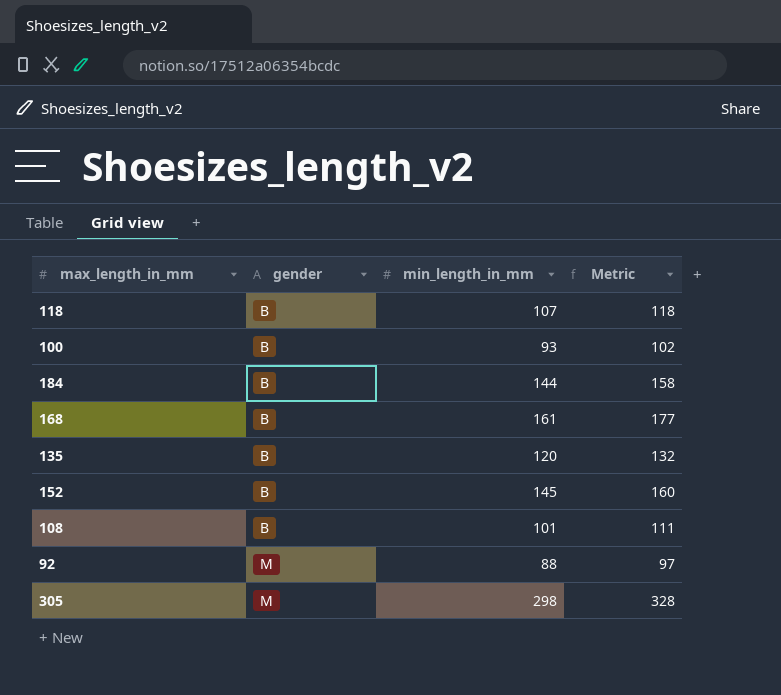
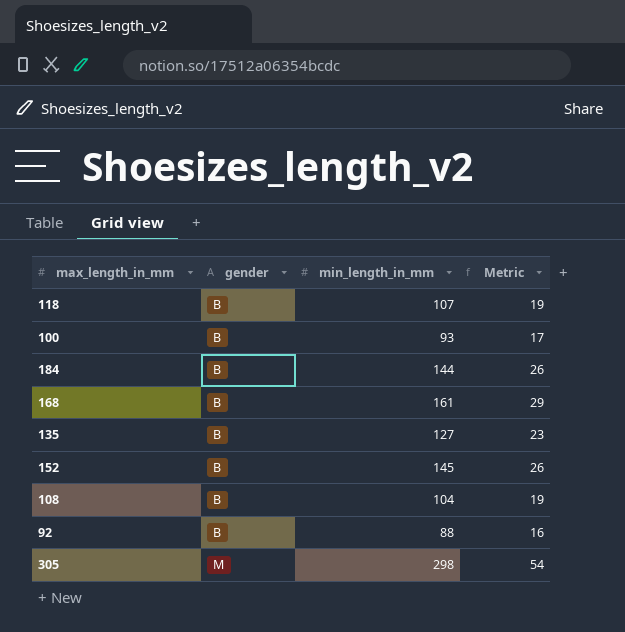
column Metric | formula: [min_length_in_mm] * 1.1 -> [min_length_in_mm] * 0.18
135 | min_length_in_mm: 120 -> 127
108 | min_length_in_mm: 101 -> 104
92 | gender: M -> B

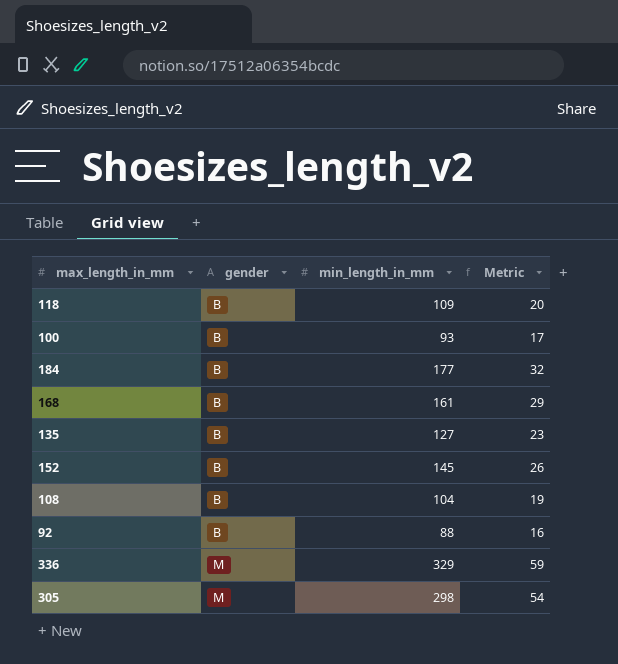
118 | min_length_in_mm: 107 -> 109
118 | Metric: 19 -> 20
184 | min_length_in_mm: 144 -> 177
184 | Metric: 26 -> 32
row 336: none -> M | 329 | 59

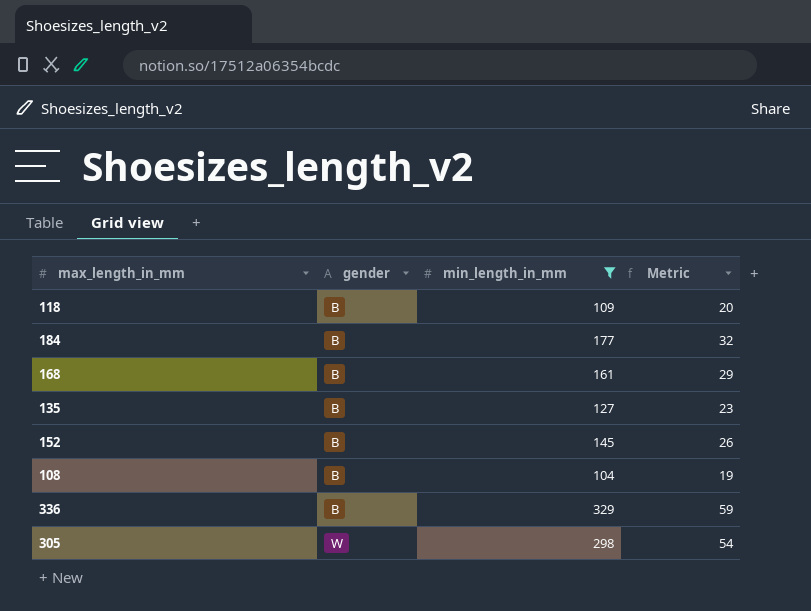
filter: none -> min_length_in_mm >= 104
336 | gender: M -> B
305 | gender: M -> W

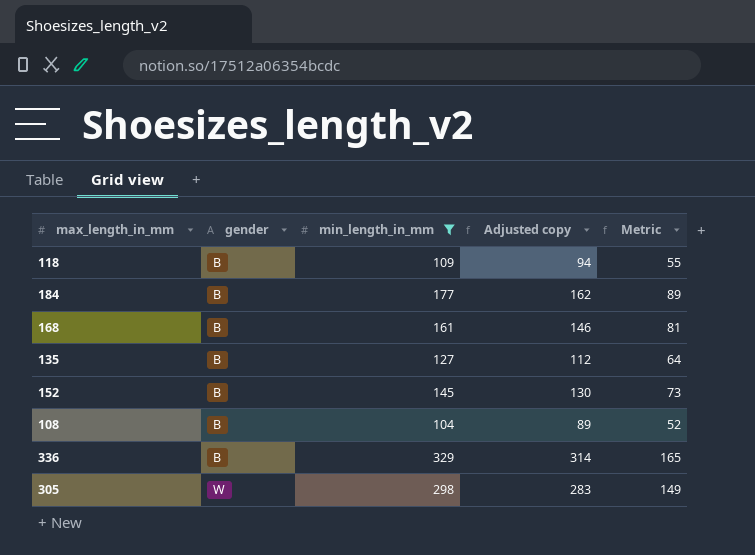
column Adjusted copy | formula: none -> [min_length_in_mm] - 15
column Metric | formula: [min_length_in_mm] * 0.18 -> [min_length_in_mm] * 0.5

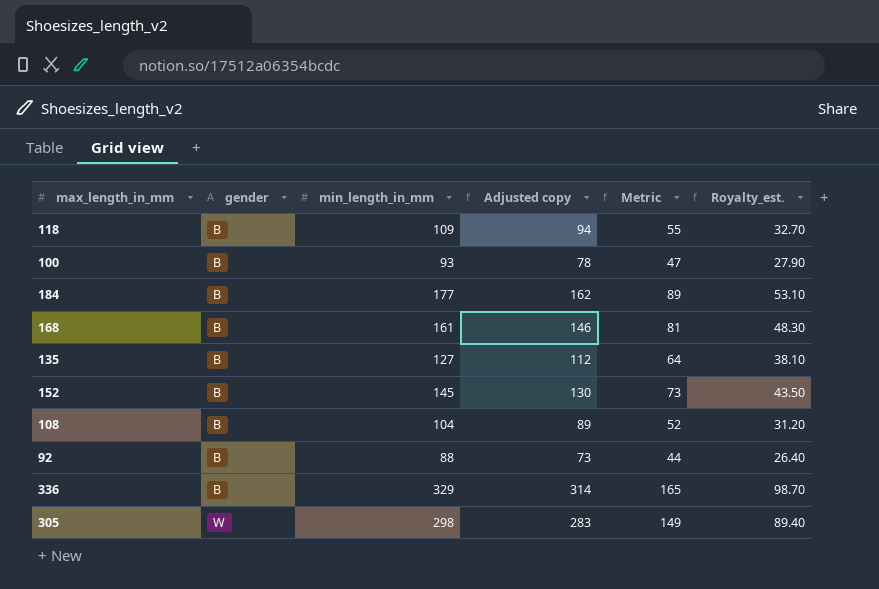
filter: min_length_in_mm >= 104 -> none
column Royalty_est. | formula: none -> [min_length_in_mm] * 0.3

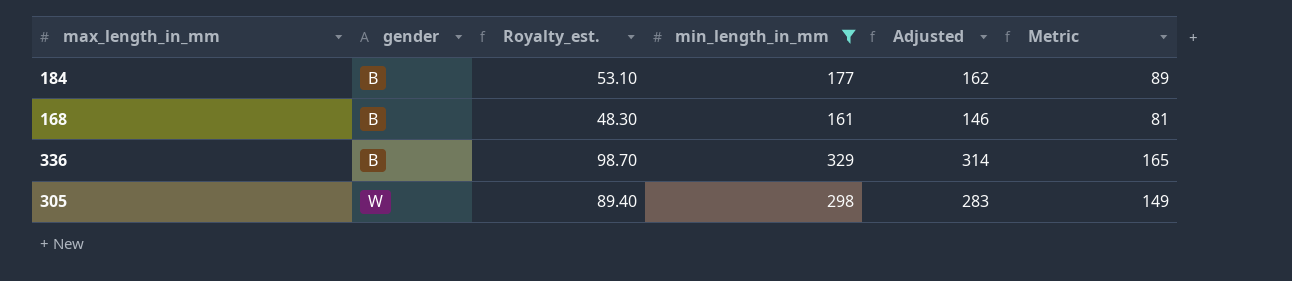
filter: none -> min_length_in_mm >= 161
column Royalty_est. | position: 6 -> 3
column name: Adjusted copy -> Adjusted

